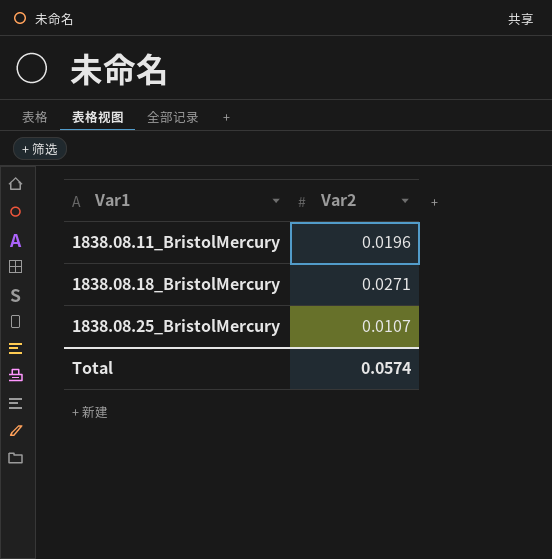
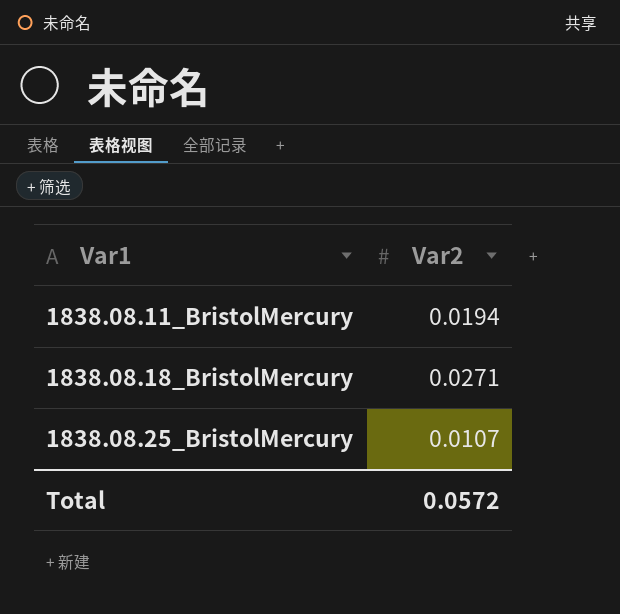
1838.08.11_BristolMercury | Var2: 0.0196 -> 0.0194
Total | Var2: 0.0574 -> 0.0572

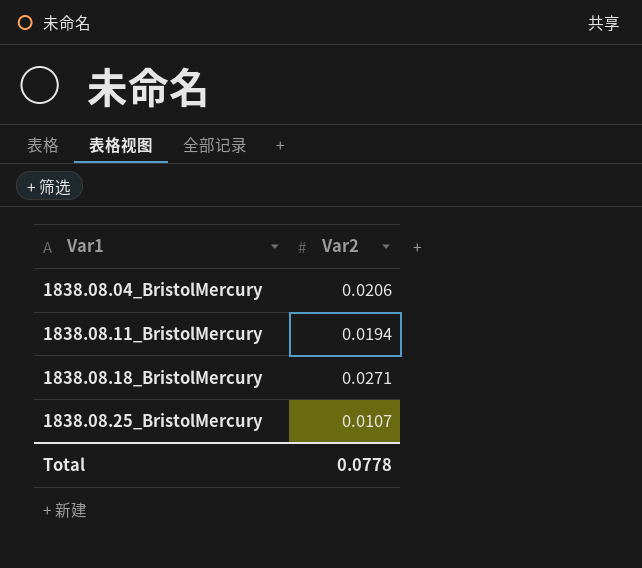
row 1838.08.04_BristolMercury: none -> 0.0206
Total | Var2: 0.0572 -> 0.0778

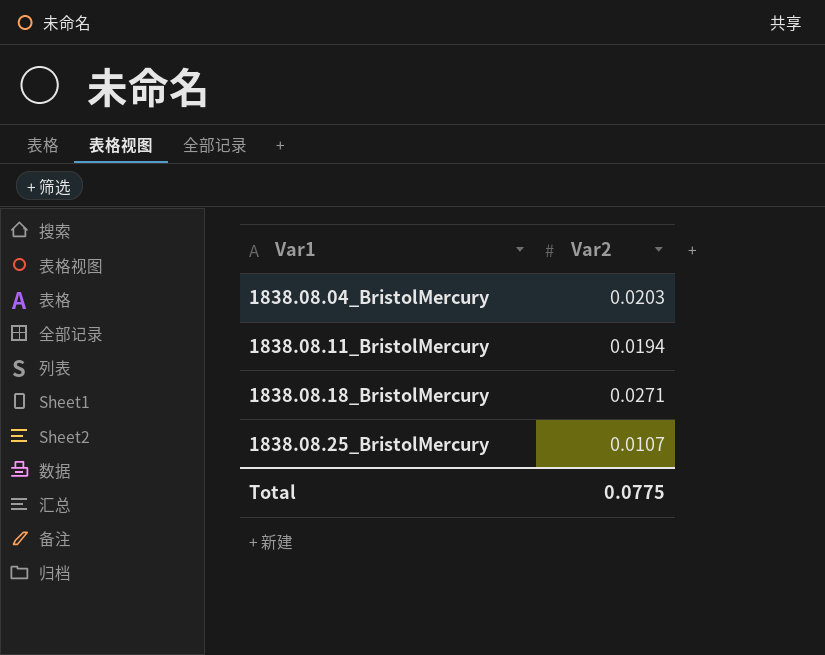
1838.08.04_BristolMercury | Var2: 0.0206 -> 0.0203
Total | Var2: 0.0778 -> 0.0775

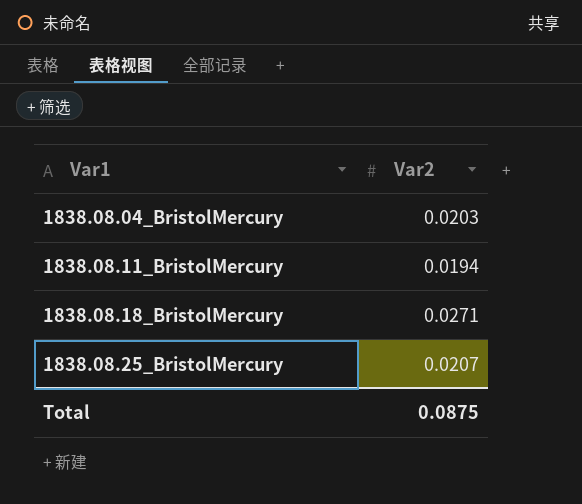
1838.08.25_BristolMercury | Var2: 0.0107 -> 0.0207
Total | Var2: 0.0775 -> 0.0875

